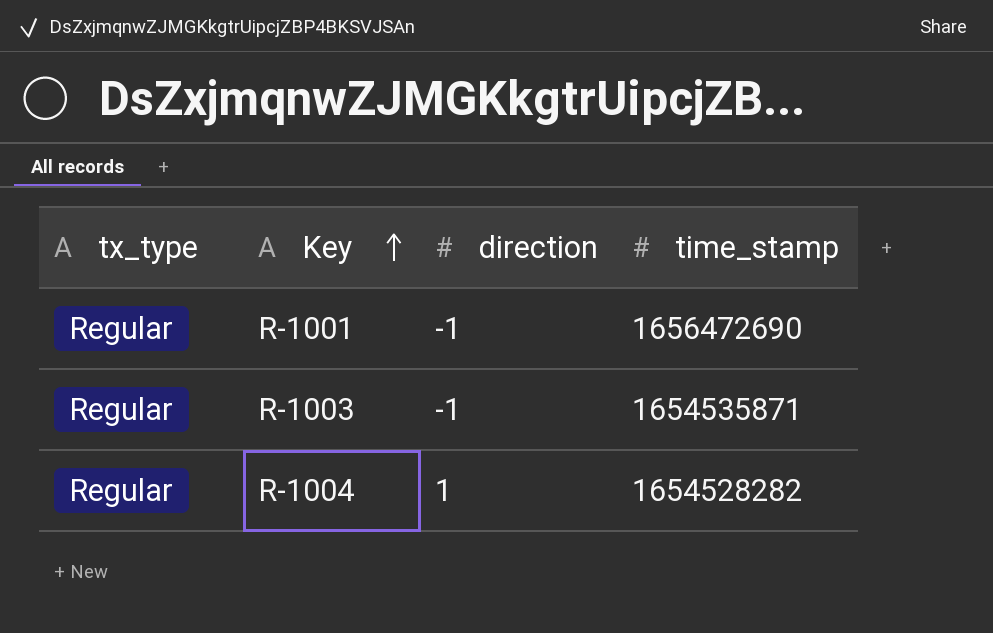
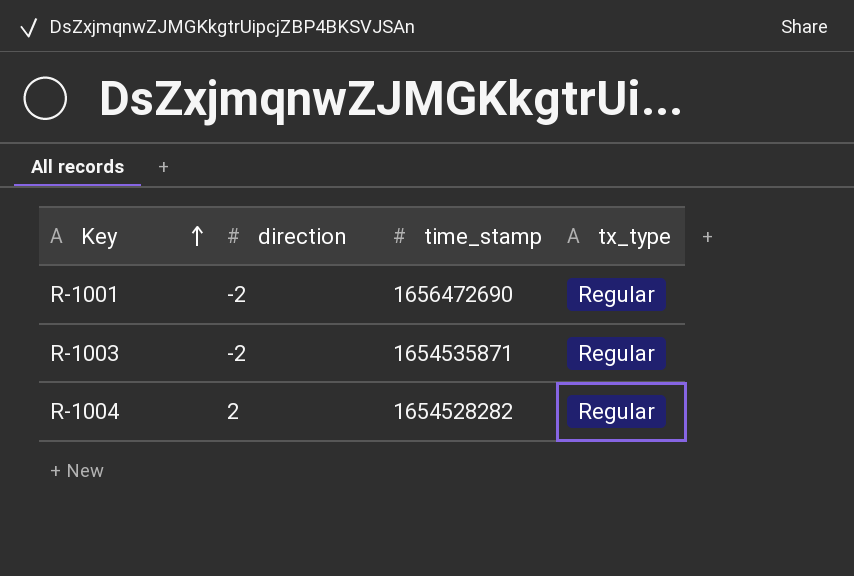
column tx_type | position: 1 -> 4
R-1001 | direction: -1 -> -2
R-1003 | direction: -1 -> -2
R-1004 | direction: 1 -> 2

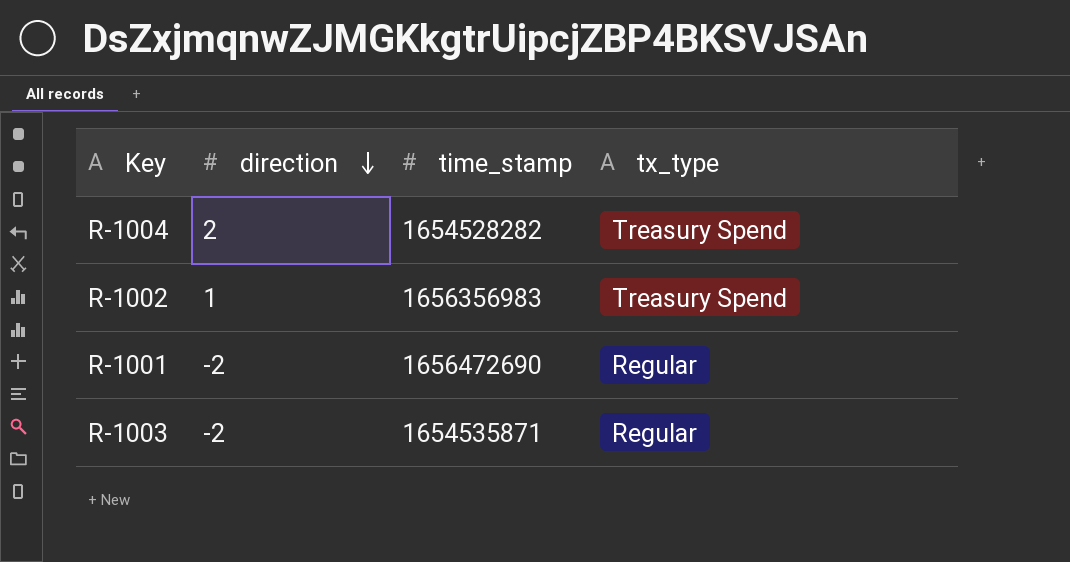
row order: Key ascending -> direction descending
R-1004 | tx_type: Regular -> Treasury Spend
row R-1002: none -> 1 | 1656356983 | Treasury Spend

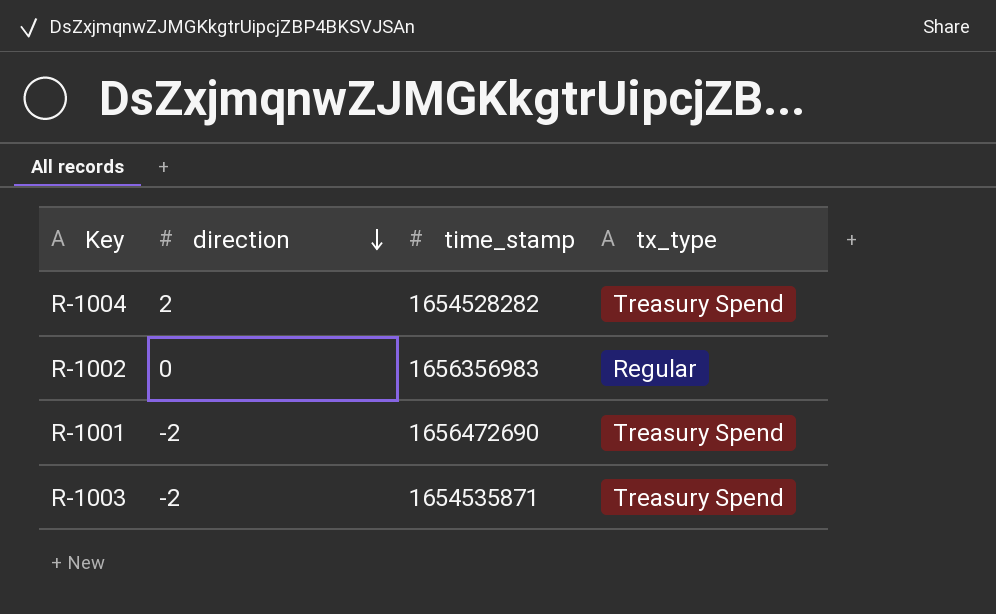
R-1002 | direction: 1 -> 0
R-1002 | tx_type: Treasury Spend -> Regular
R-1001 | tx_type: Regular -> Treasury Spend
R-1003 | tx_type: Regular -> Treasury Spend

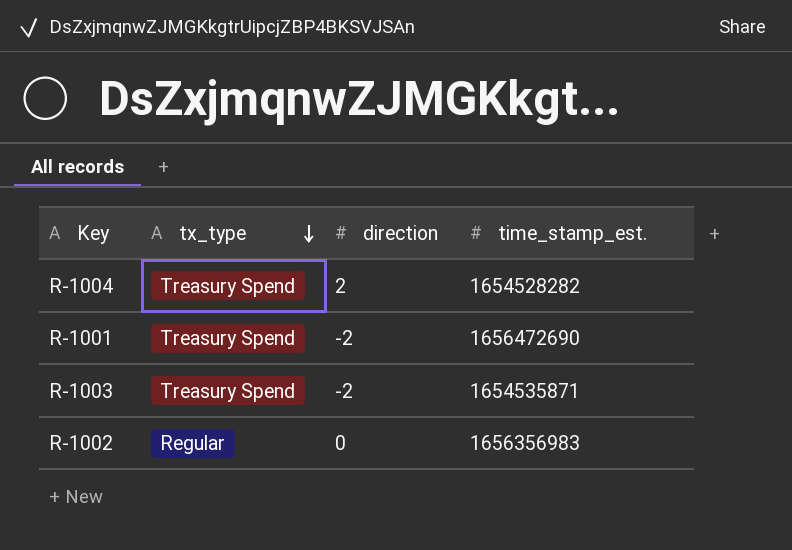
row order: direction descending -> tx_type descending
column tx_type | position: 4 -> 2
column name: time_stamp -> time_stamp_est.

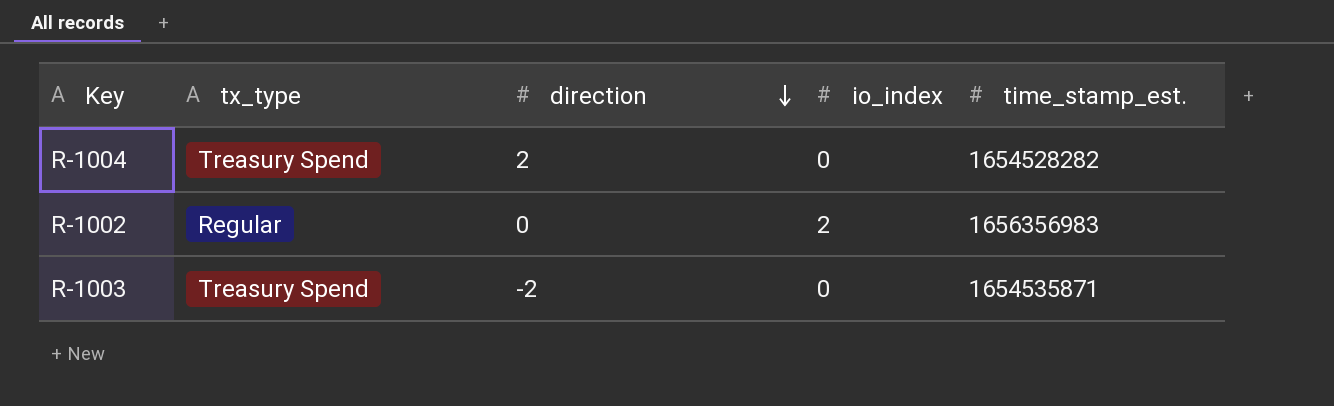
row order: tx_type descending -> direction descending
column io_index | position: none -> 4
row R-1001: Treasury Spend | -2 | 1656472690 -> none

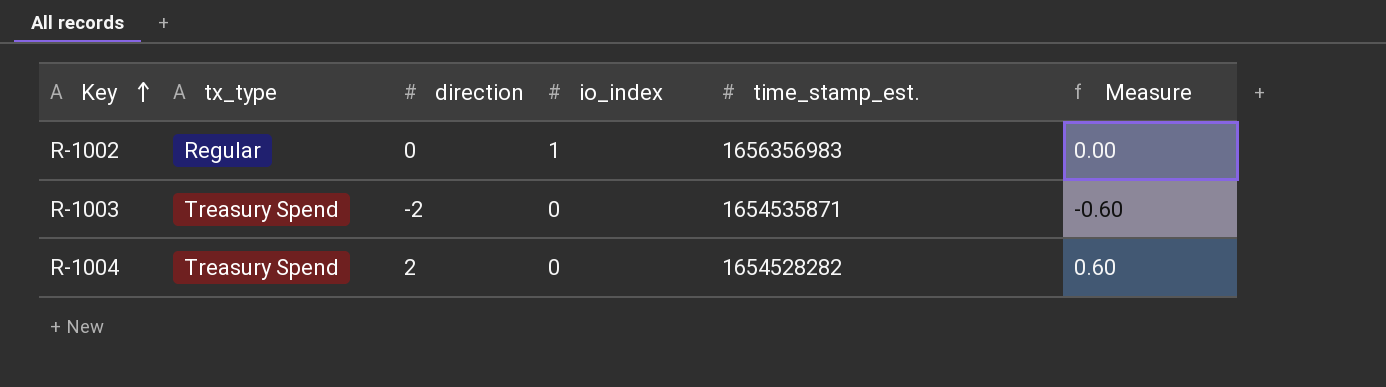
row order: direction descending -> Key ascending
column Measure | formula: none -> [direction] * 0.3
R-1002 | io_index: 2 -> 1

